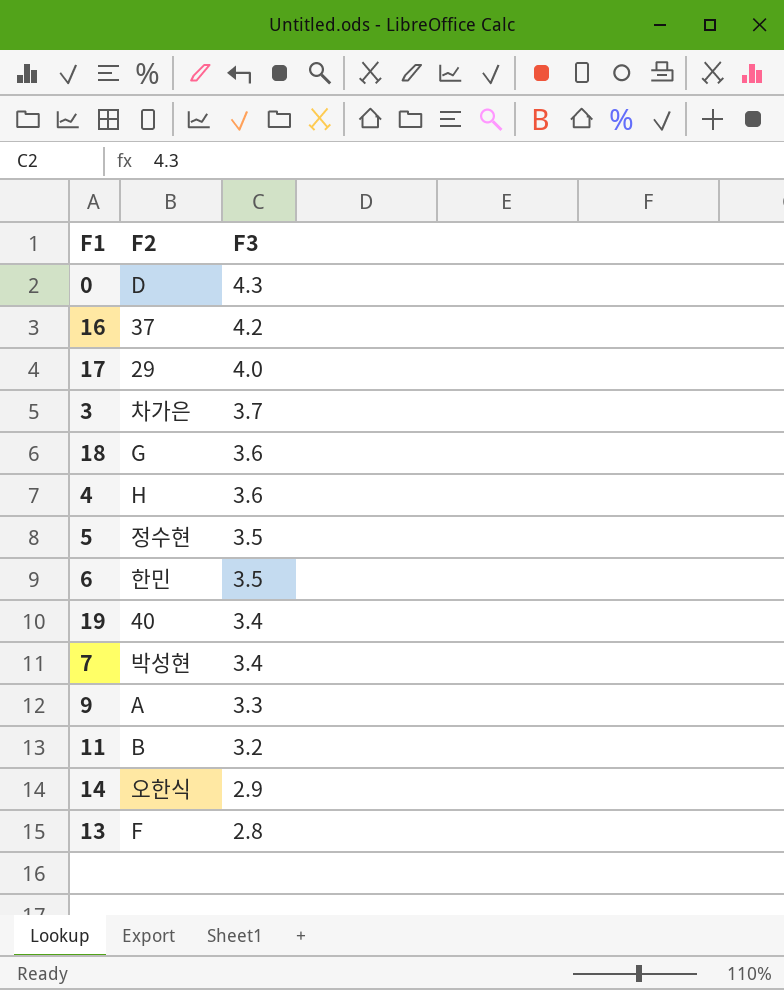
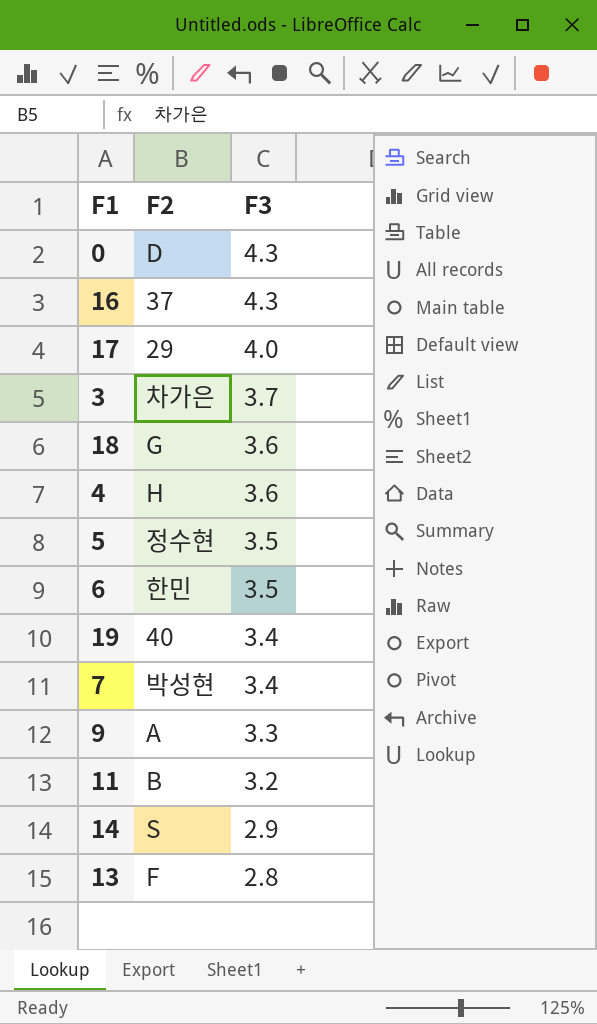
16 | F3: 4.2 -> 4.3
14 | F2: 오한식 -> S

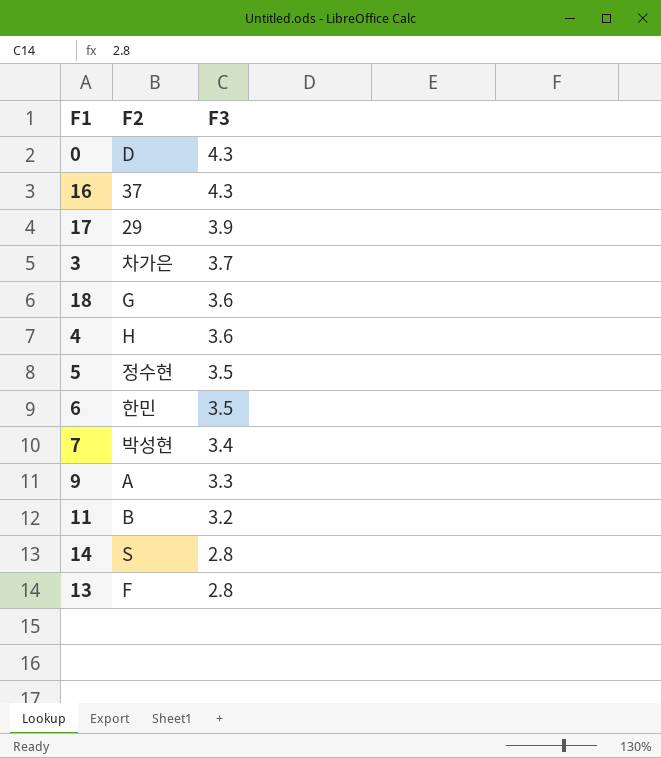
row 19: 40 | 3.4 -> none
17 | F3: 4.0 -> 3.9
14 | F3: 2.9 -> 2.8

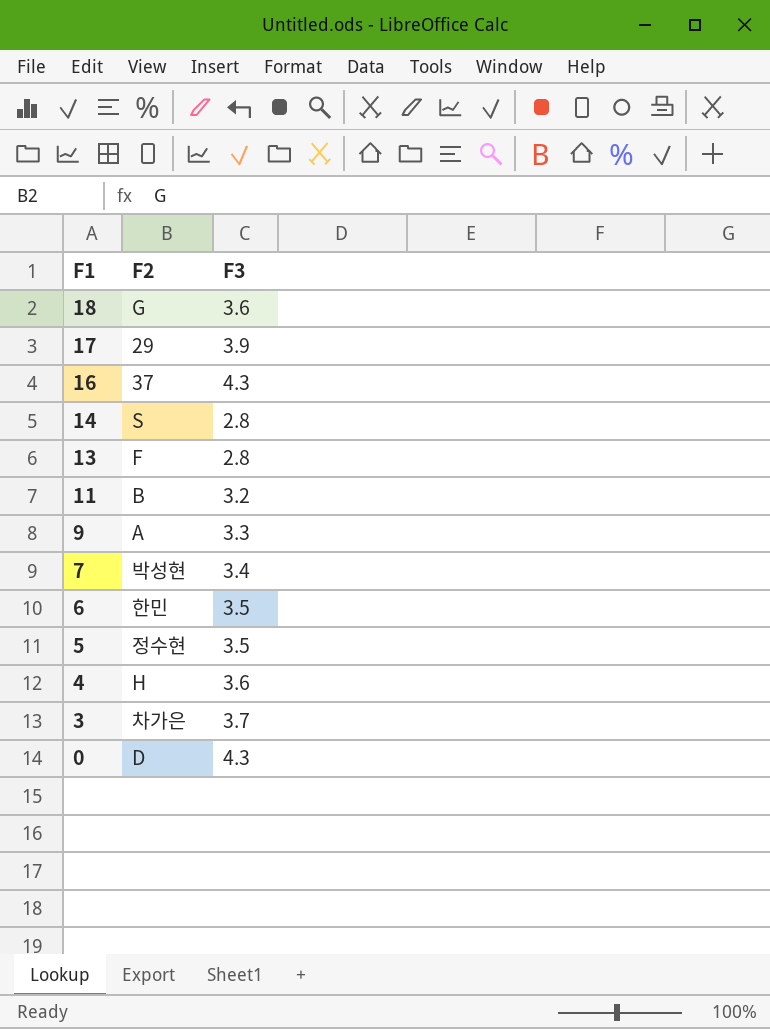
row order: F3 descending -> F1 descending

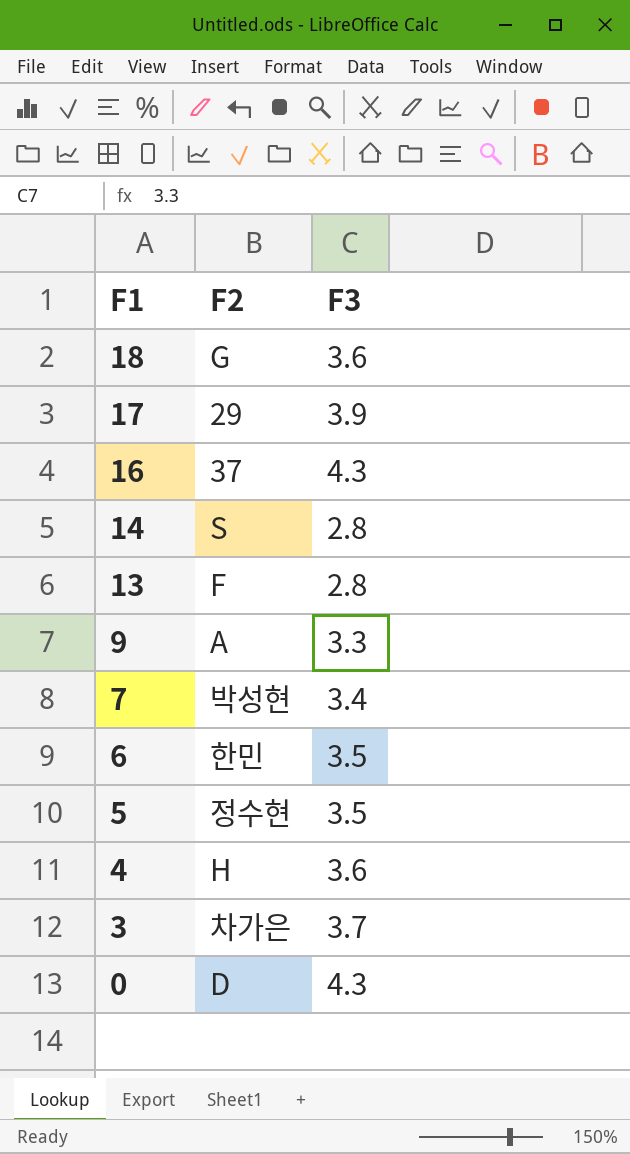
row 11: B | 3.2 -> none

